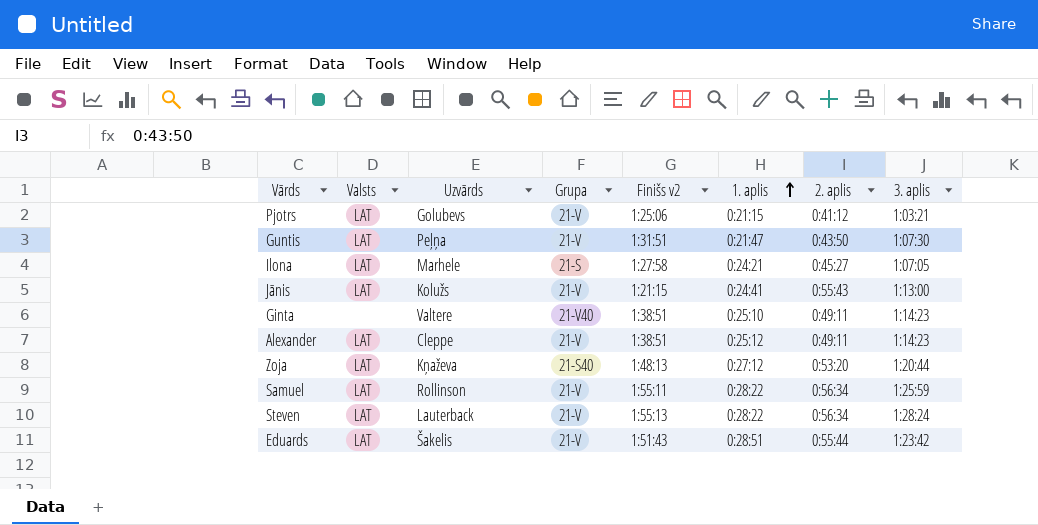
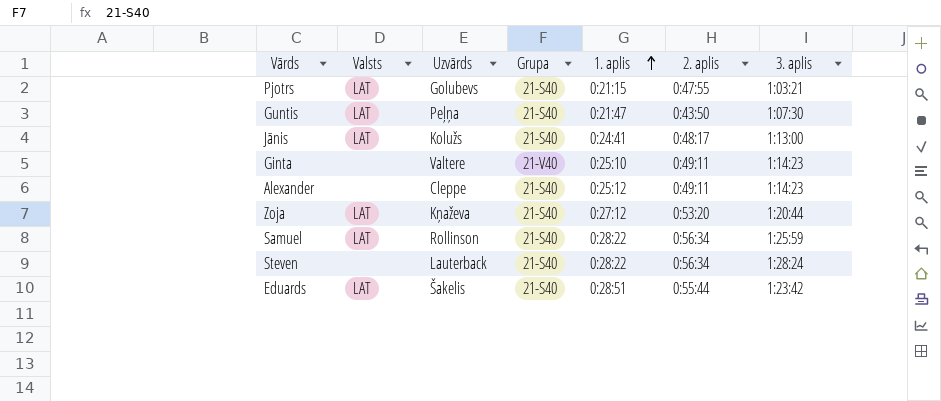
column Finišs v2 | position: 5 -> none
row Ilona: LAT | Marhele | 21-S | 1:27:58 | 0:24:21 | 0:45:27 | 1:07:05 -> none
Pjotrs | Grupa: 21-V -> 21-S40
Pjotrs | 2. aplis: 0:41:12 -> 0:47:55
Guntis | Grupa: 21-V -> 21-S40
Jānis | Grupa: 21-V -> 21-S40
Jānis | 2. aplis: 0:55:43 -> 0:48:17
Alexander | Valsts: LAT -> none
Alexander | Grupa: 21-V -> 21-S40
Samuel | Grupa: 21-V -> 21-S40
Steven | Valsts: LAT -> none
Steven | Grupa: 21-V -> 21-S40
Eduards | Grupa: 21-V -> 21-S40

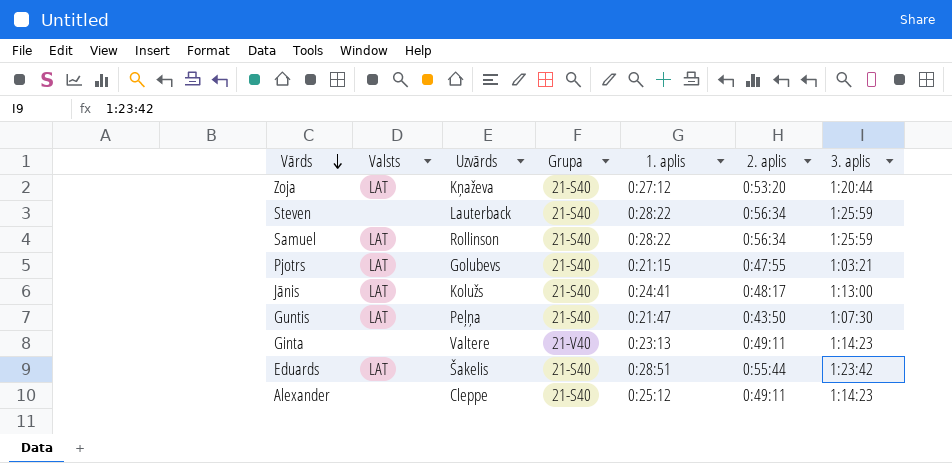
row order: 1. aplis ascending -> Vārds descending
Steven | 3. aplis: 1:28:24 -> 1:25:59
Ginta | 1. aplis: 0:25:10 -> 0:23:13

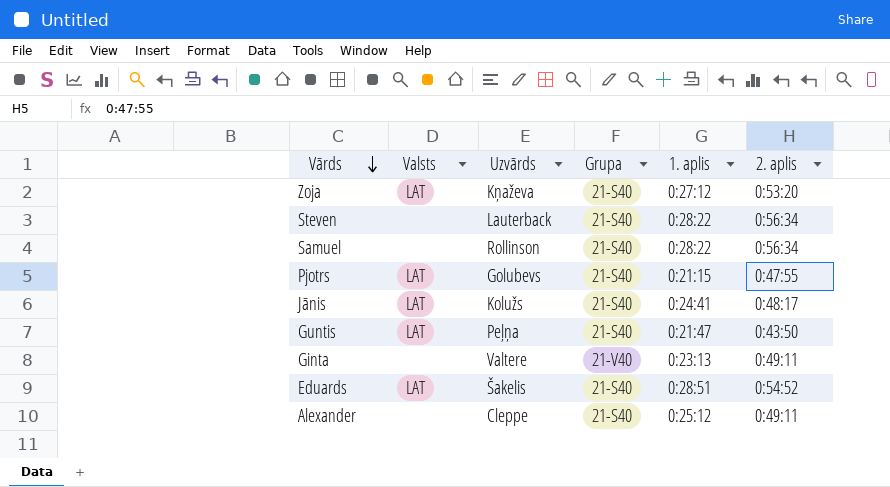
column 3. aplis | position: 7 -> none
Samuel | Valsts: LAT -> none
Eduards | 2. aplis: 0:55:44 -> 0:54:52

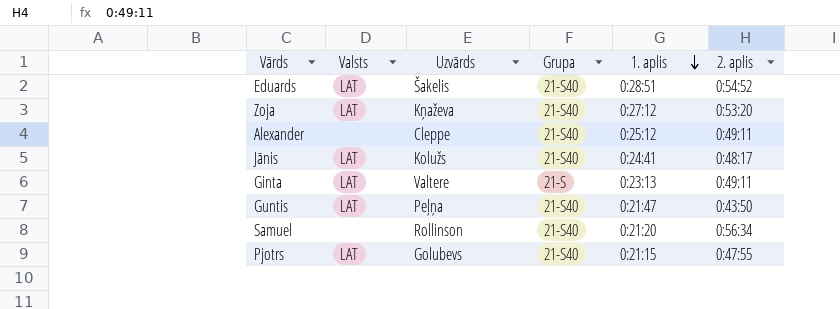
row order: Vārds descending -> 1. aplis descending
row Steven: none | Lauterback | 21-S40 | 0:28:22 | 0:56:34 -> none
Ginta | Valsts: none -> LAT
Ginta | Grupa: 21-V40 -> 21-S
Samuel | 1. aplis: 0:28:22 -> 0:21:20

